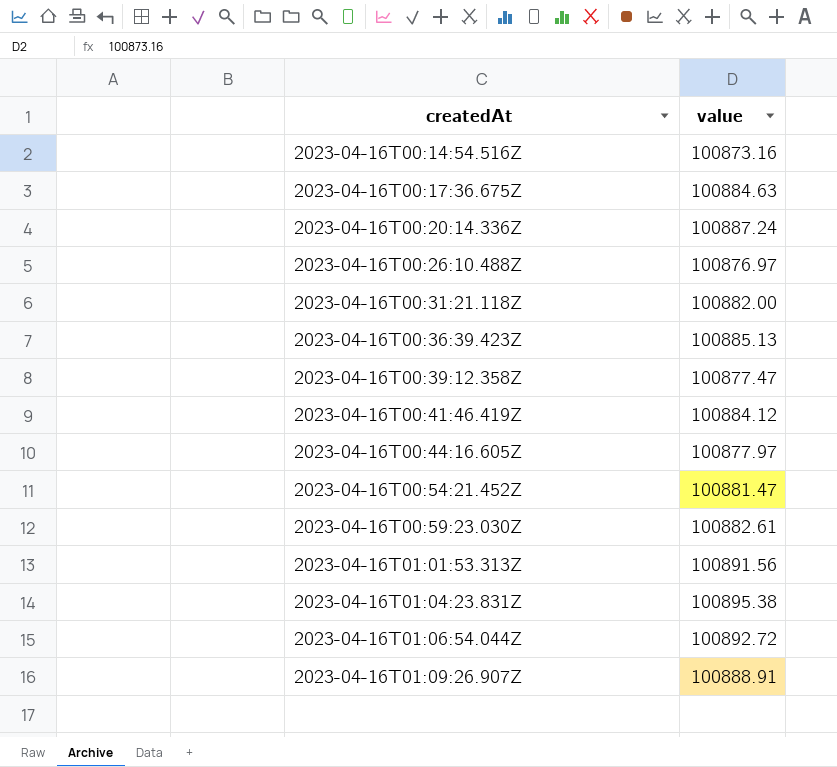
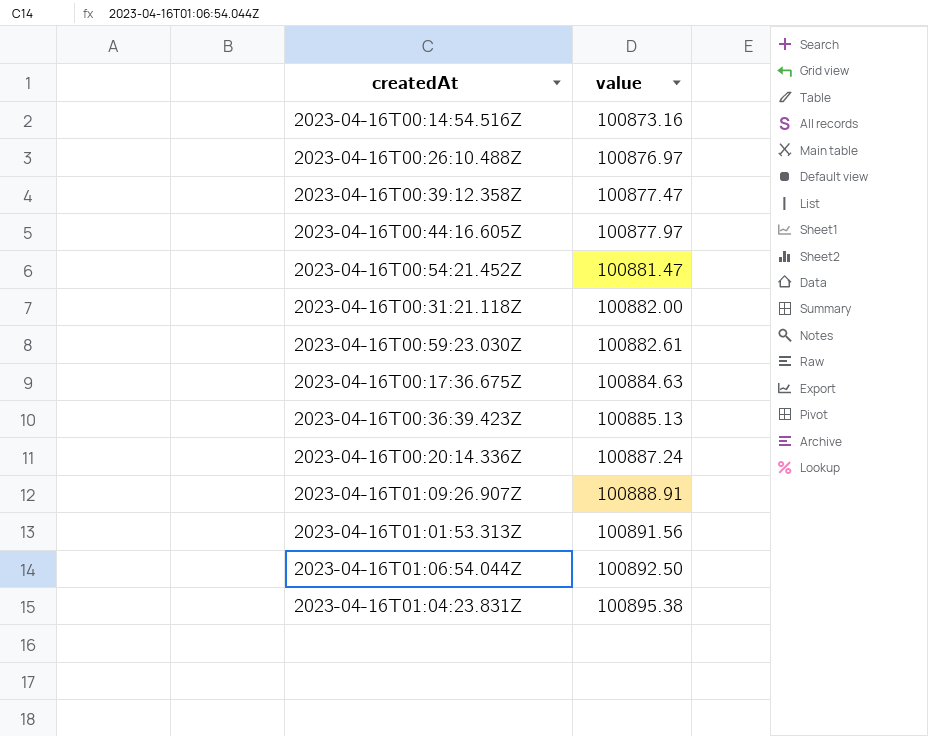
row order: createdAt ascending -> value ascending
row 2023-04-16T00:41:46.419Z: 100884.12 -> none
2023-04-16T01:06:54.044Z | value: 100892.72 -> 100892.50

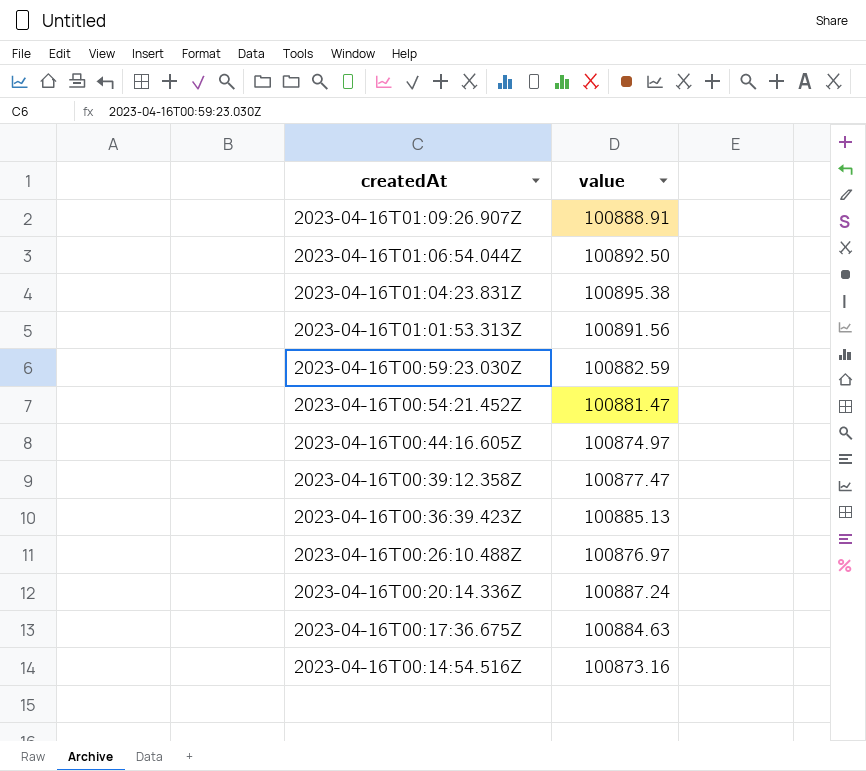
row order: value ascending -> createdAt descending
row 2023-04-16T00:31:21.118Z: 100882.00 -> none
2023-04-16T00:59:23.030Z | value: 100882.61 -> 100882.59
2023-04-16T00:44:16.605Z | value: 100877.97 -> 100874.97

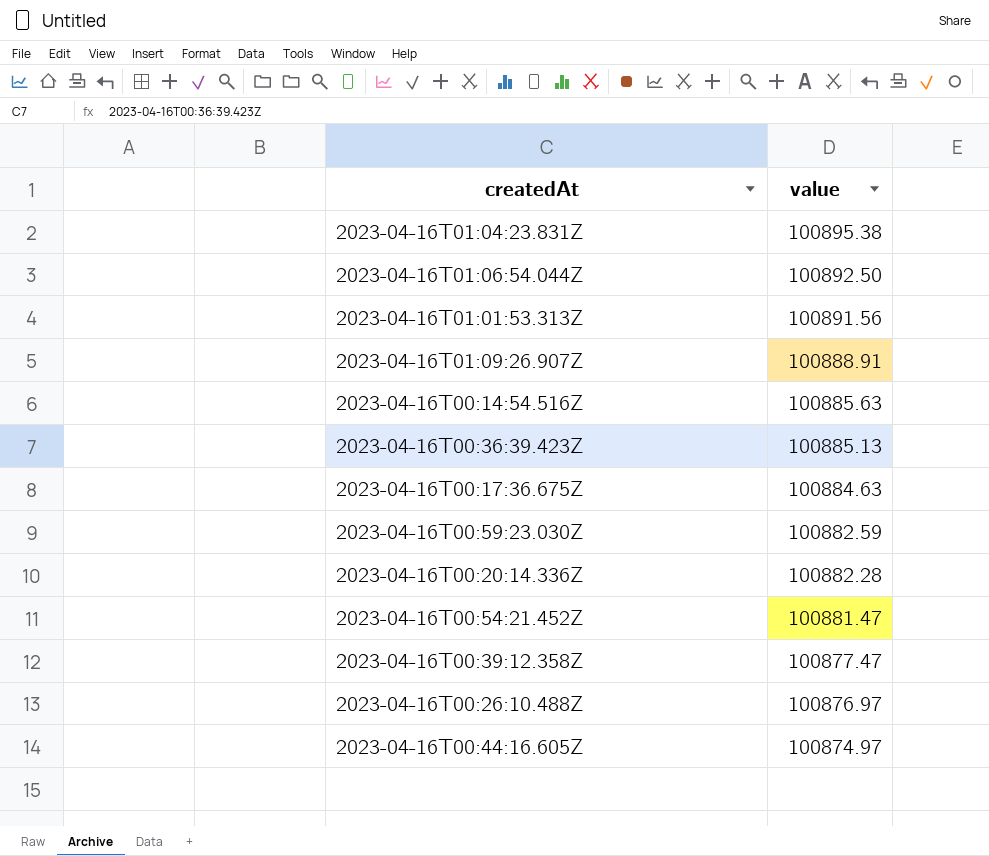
row order: createdAt descending -> value descending
2023-04-16T00:14:54.516Z | value: 100873.16 -> 100885.63
2023-04-16T00:20:14.336Z | value: 100887.24 -> 100882.28

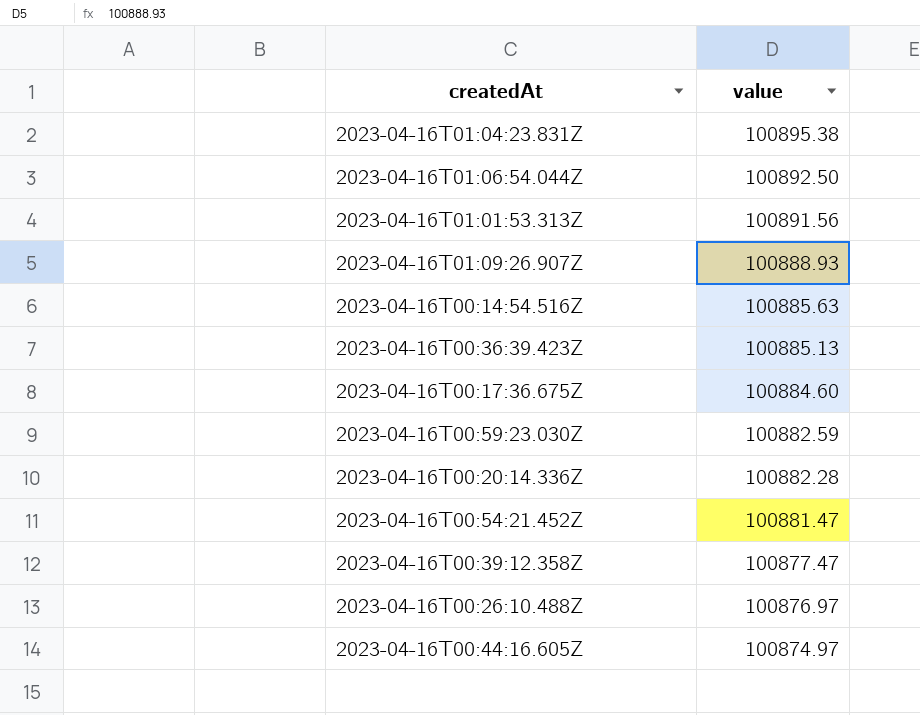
2023-04-16T01:09:26.907Z | value: 100888.91 -> 100888.93
2023-04-16T00:17:36.675Z | value: 100884.63 -> 100884.60

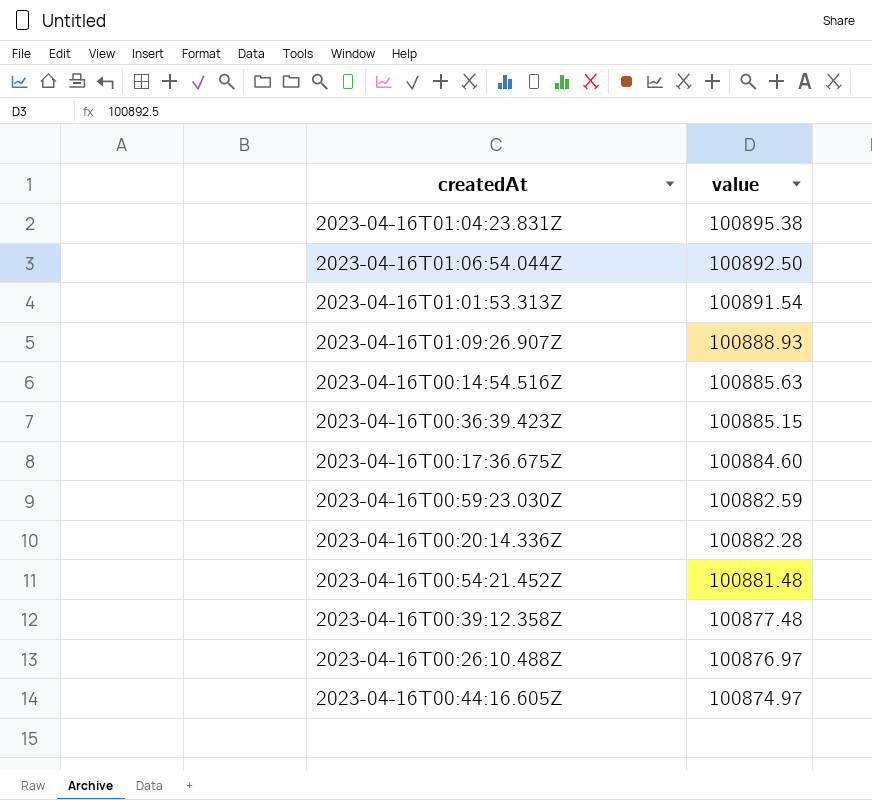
2023-04-16T01:01:53.313Z | value: 100891.56 -> 100891.54
2023-04-16T00:36:39.423Z | value: 100885.13 -> 100885.15
2023-04-16T00:54:21.452Z | value: 100881.47 -> 100881.48
2023-04-16T00:39:12.358Z | value: 100877.47 -> 100877.48

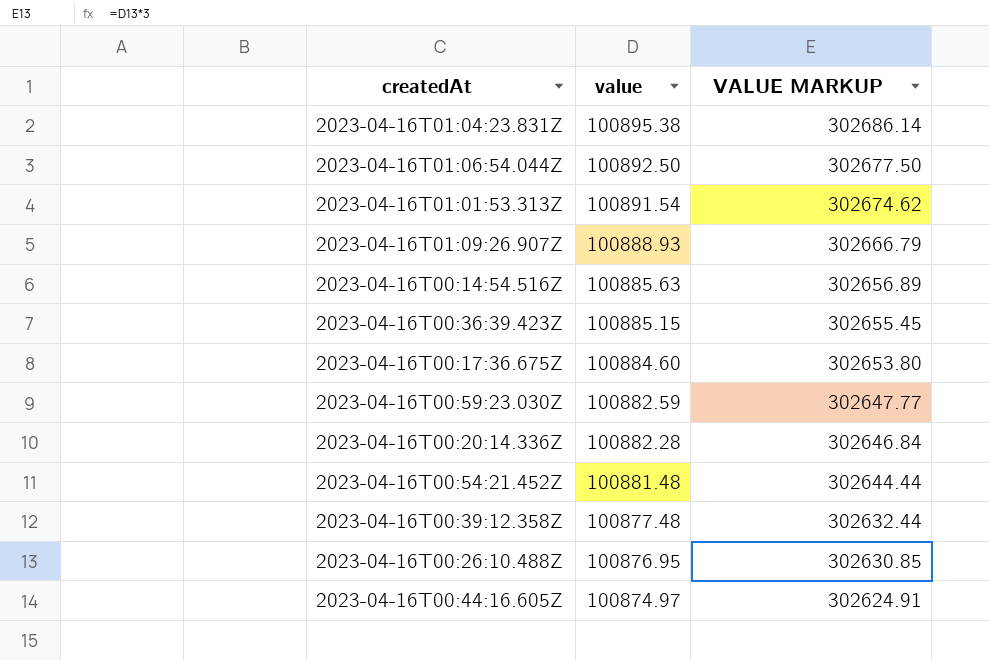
column VALUE MARKUP | formula: none -> [value] * 3
2023-04-16T00:26:10.488Z | value: 100876.97 -> 100876.95

